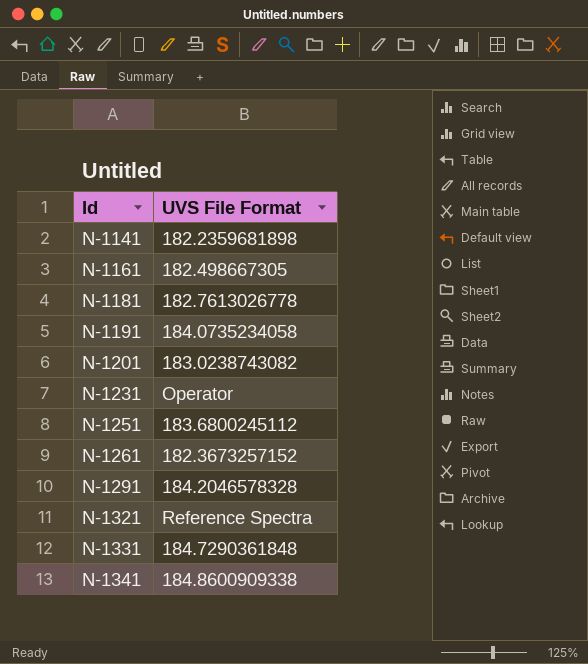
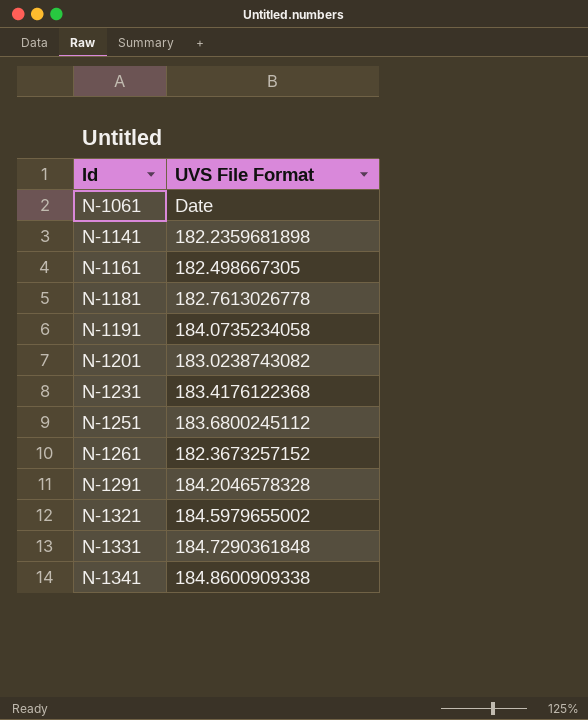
row N-1061: none -> Date
N-1231 | UVS File Format: Operator -> 183.4176122368
N-1321 | UVS File Format: Reference Spectra -> 184.5979655002

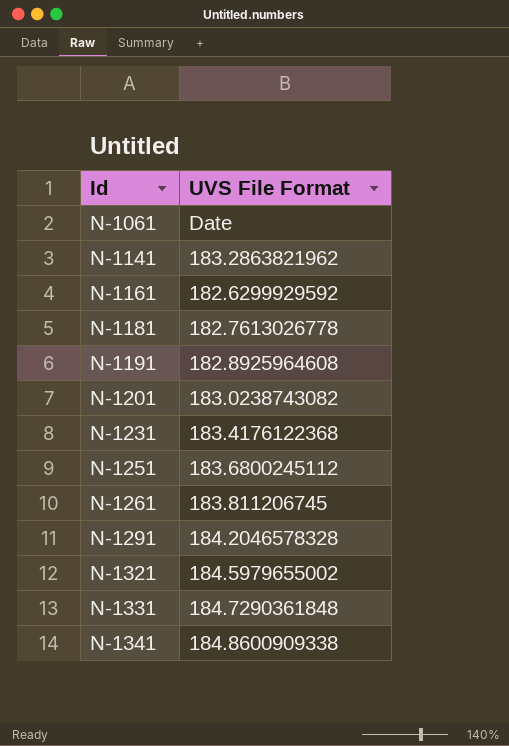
N-1141 | UVS File Format: 182.2359681898 -> 183.2863821962
N-1161 | UVS File Format: 182.498667305 -> 182.6299929592
N-1191 | UVS File Format: 184.0735234058 -> 182.8925964608
N-1261 | UVS File Format: 182.3673257152 -> 183.811206745

